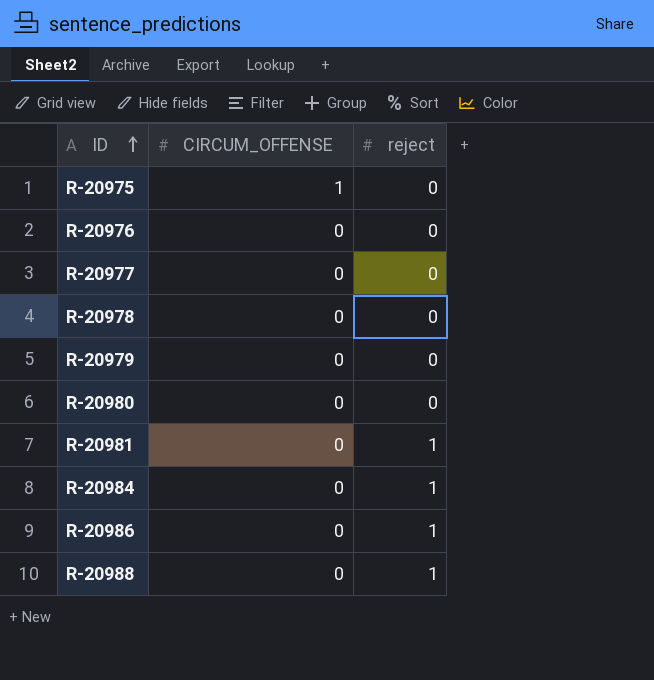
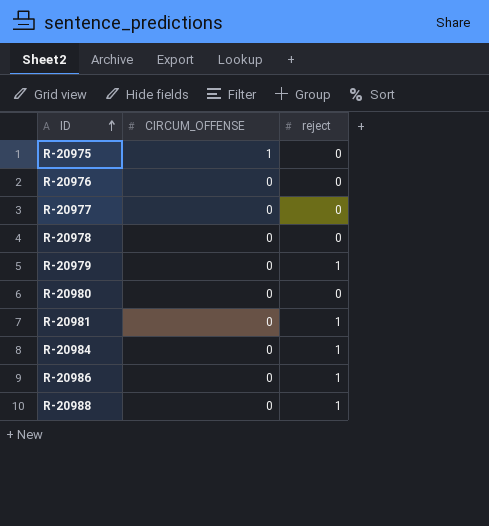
R-20979 | reject: 0 -> 1

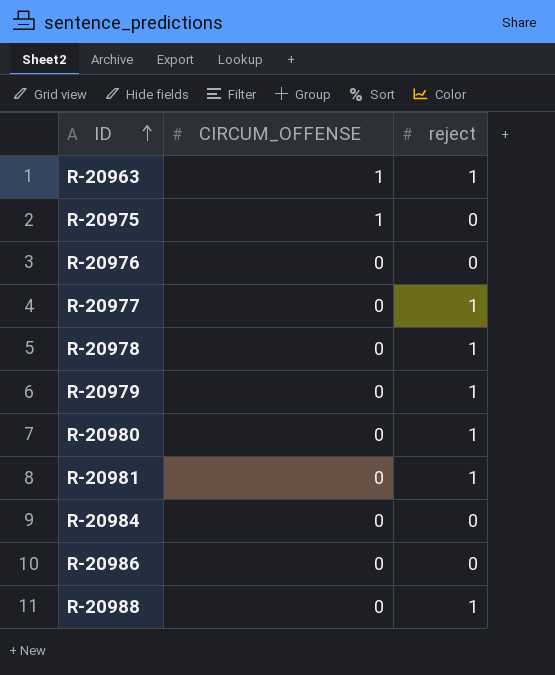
row R-20963: none -> 1 | 1
R-20977 | reject: 0 -> 1
R-20978 | reject: 0 -> 1
R-20980 | reject: 0 -> 1
R-20984 | reject: 1 -> 0
R-20986 | reject: 1 -> 0

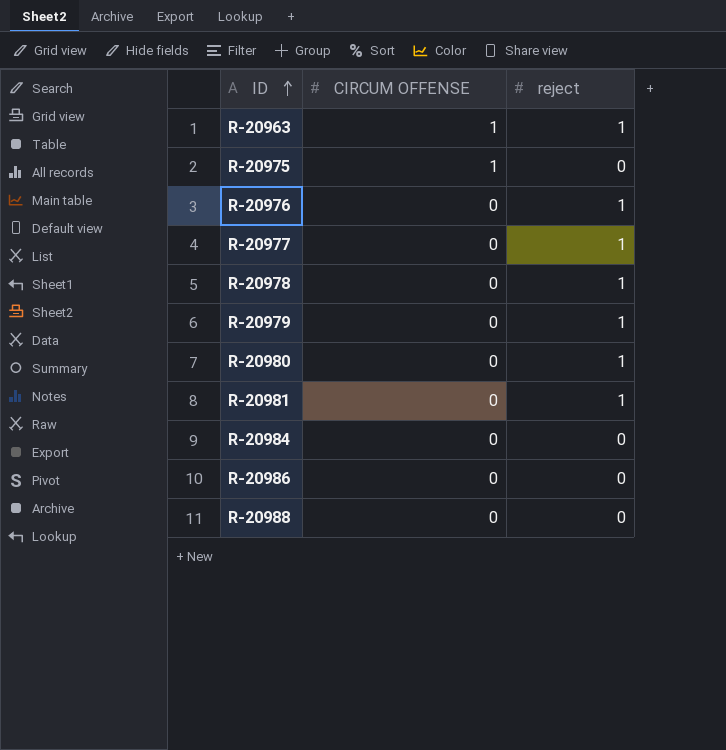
column name: CIRCUM_OFFENSE -> CIRCUM OFFENSE
R-20976 | reject: 0 -> 1
R-20988 | reject: 1 -> 0

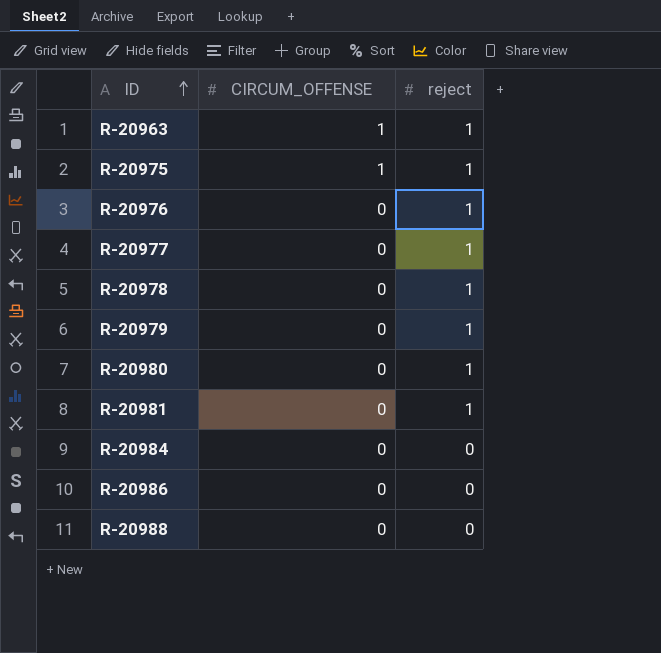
column name: CIRCUM OFFENSE -> CIRCUM_OFFENSE
R-20975 | reject: 0 -> 1

